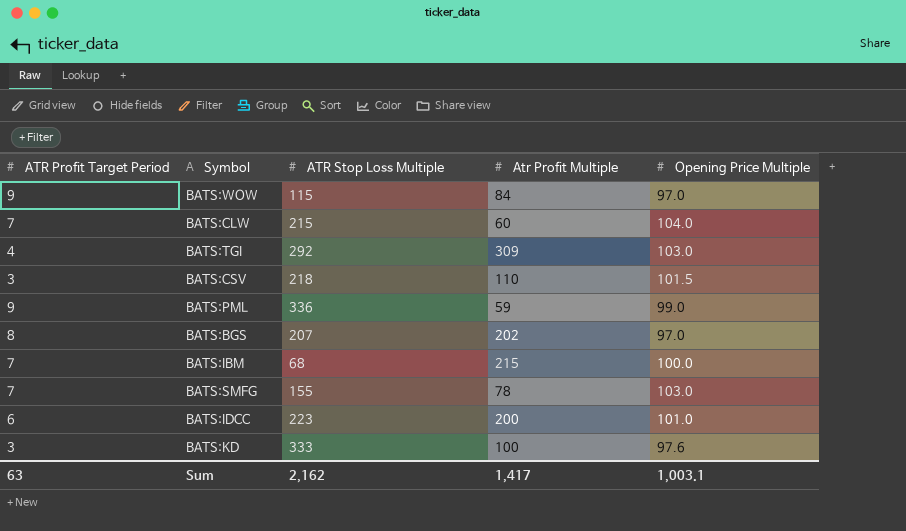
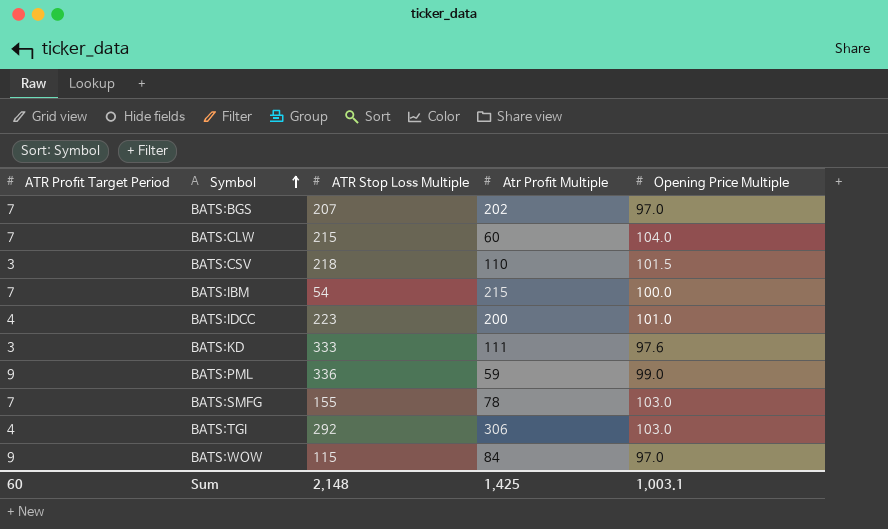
row order: none -> Symbol ascending
BATS:BGS | ATR Profit Target Period: 8 -> 7
BATS:IBM | ATR Stop Loss Multiple: 68 -> 54
BATS:IDCC | ATR Profit Target Period: 6 -> 4
BATS:KD | Atr Profit Multiple: 100 -> 111
BATS:TGI | Atr Profit Multiple: 309 -> 306
Sum | ATR Profit Target Period: 63 -> 60
Sum | ATR Stop Loss Multiple: 2,162 -> 2,148
Sum | Atr Profit Multiple: 1,417 -> 1,425

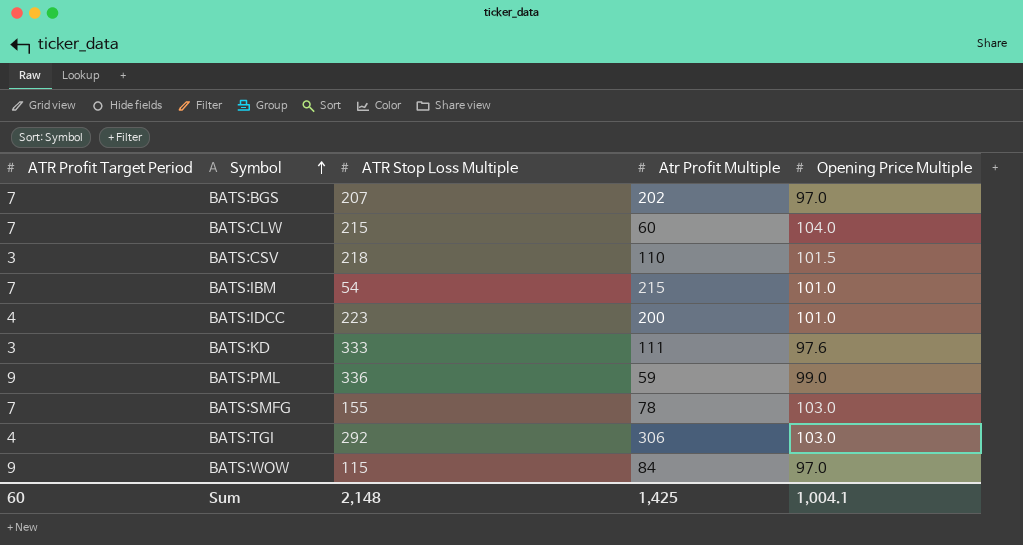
BATS:IBM | Opening Price Multiple: 100.0 -> 101.0
Sum | Opening Price Multiple: 1,003.1 -> 1,004.1

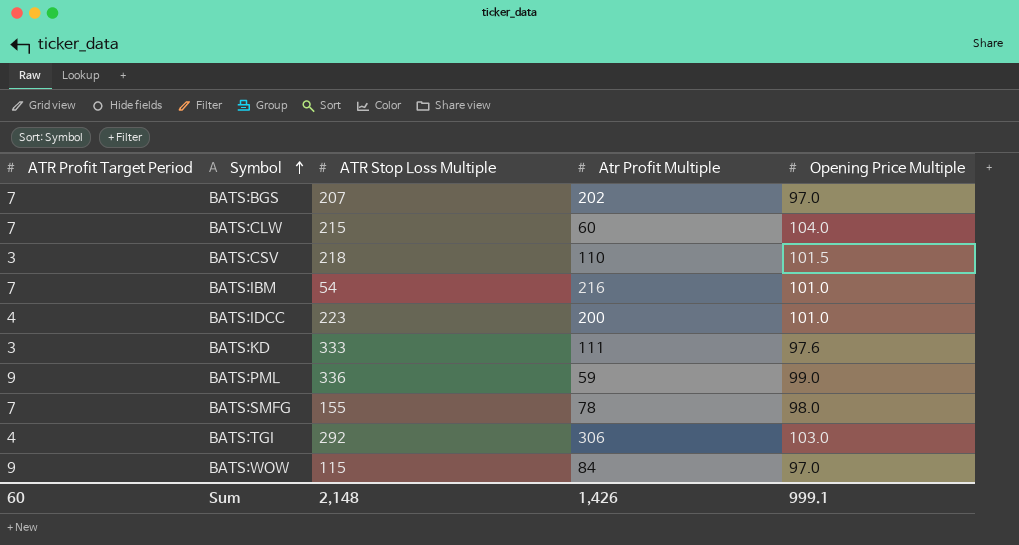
BATS:IBM | Atr Profit Multiple: 215 -> 216
BATS:SMFG | Opening Price Multiple: 103.0 -> 98.0
Sum | Atr Profit Multiple: 1,425 -> 1,426
Sum | Opening Price Multiple: 1,004.1 -> 999.1

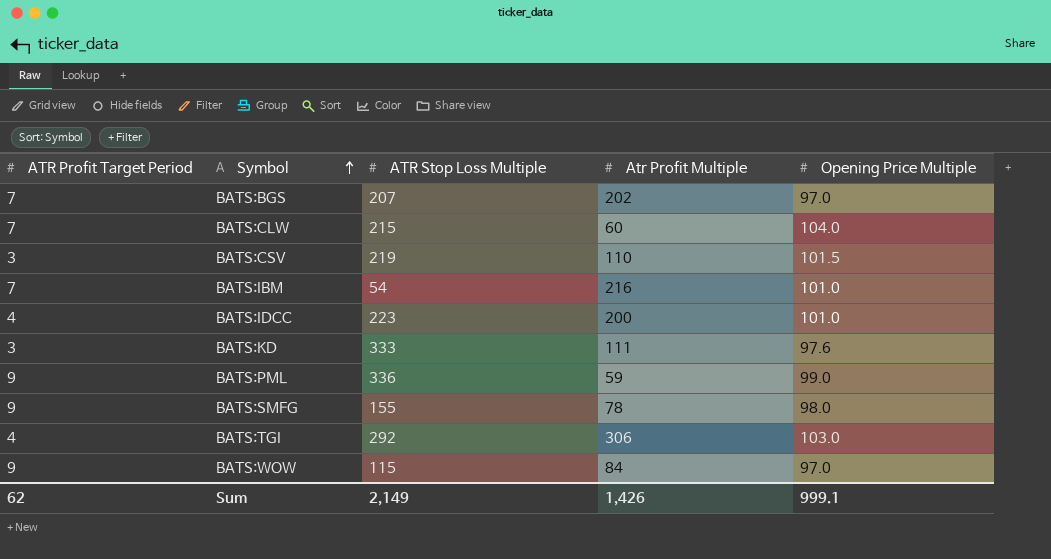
BATS:CSV | ATR Stop Loss Multiple: 218 -> 219
BATS:SMFG | ATR Profit Target Period: 7 -> 9
Sum | ATR Profit Target Period: 60 -> 62
Sum | ATR Stop Loss Multiple: 2,148 -> 2,149

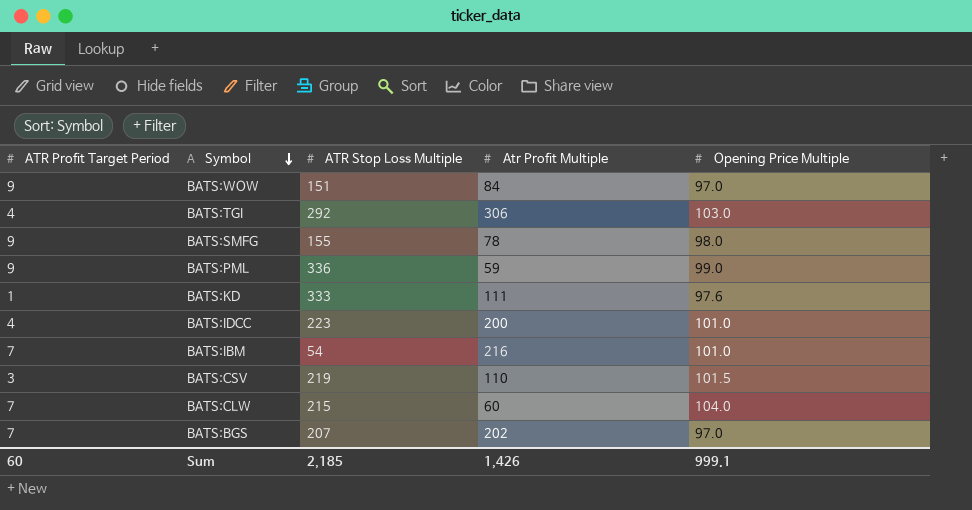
row order: Symbol ascending -> Symbol descending
BATS:WOW | ATR Stop Loss Multiple: 115 -> 151
BATS:KD | ATR Profit Target Period: 3 -> 1
Sum | ATR Profit Target Period: 62 -> 60
Sum | ATR Stop Loss Multiple: 2,149 -> 2,185

